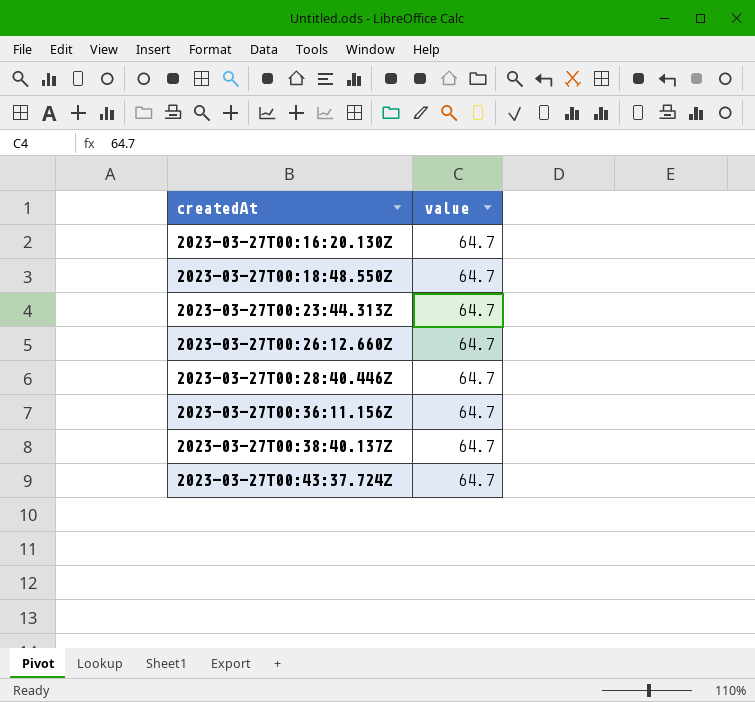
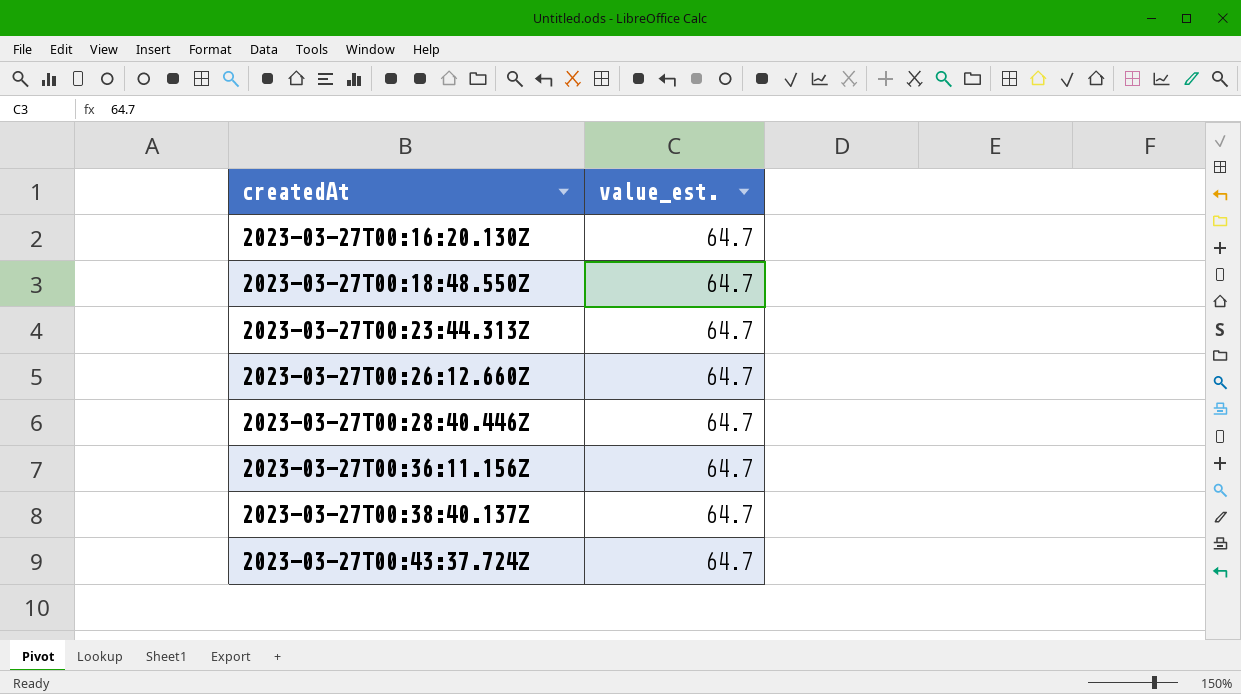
column name: value -> value_est.

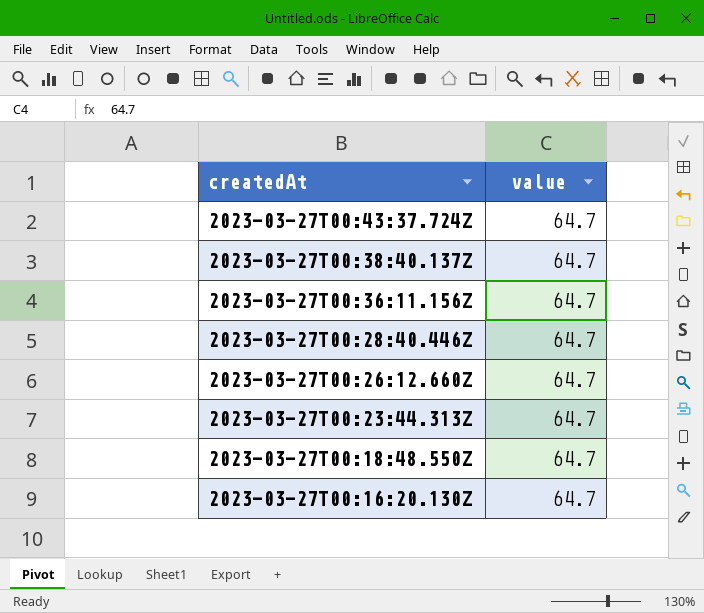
row order: createdAt ascending -> createdAt descending
column name: value_est. -> value

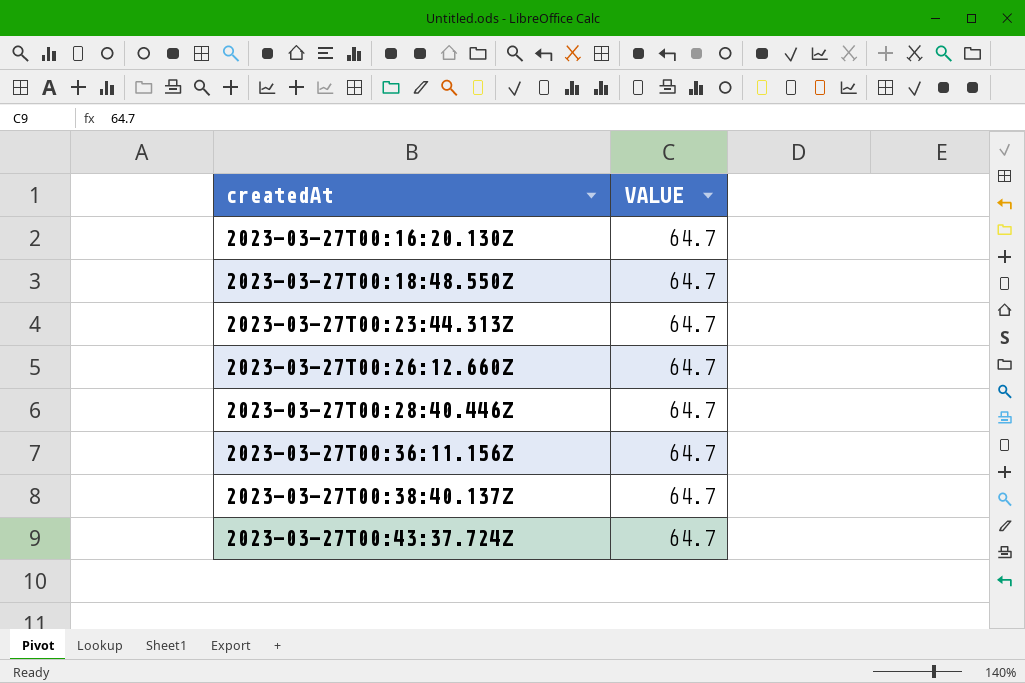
row order: createdAt descending -> createdAt ascending
column name: value -> VALUE

